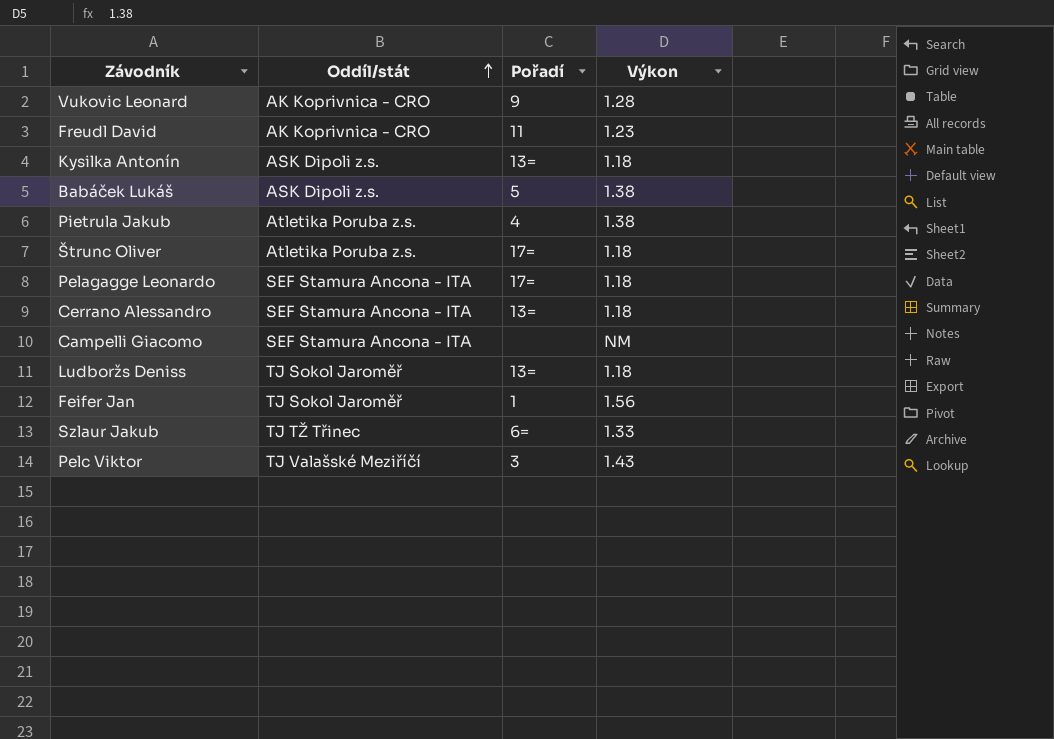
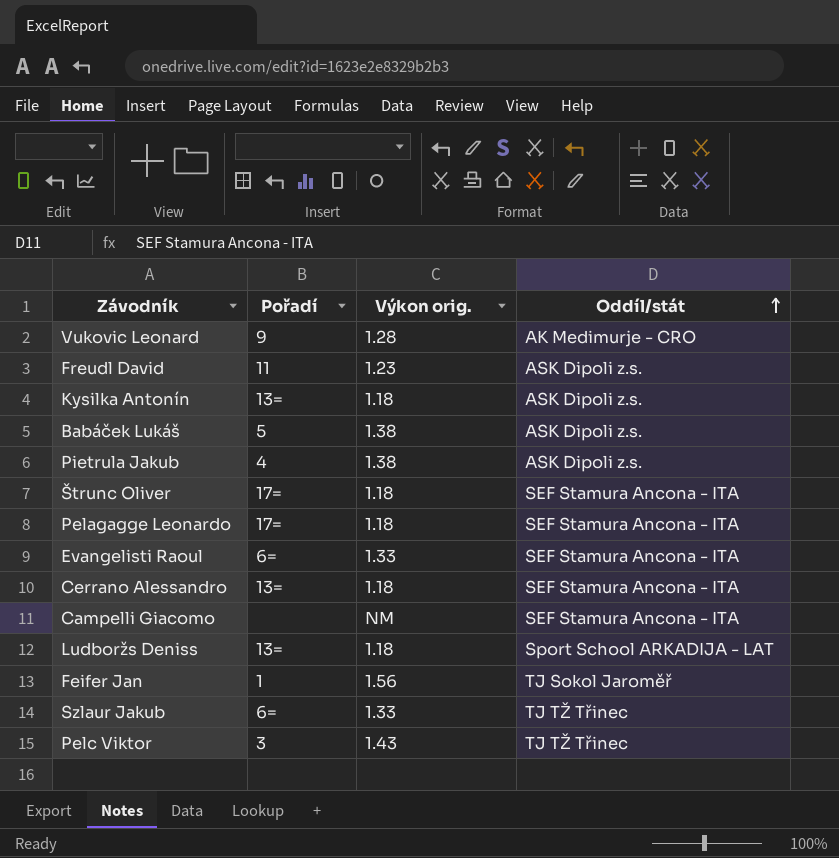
column name: Výkon -> Výkon orig.
column Oddíl/stát | position: 2 -> 4
Vukovic Leonard | Oddíl/stát: AK Koprivnica - CRO -> AK Medimurje - CRO
Freudl David | Oddíl/stát: AK Koprivnica - CRO -> ASK Dipoli z.s.
Pietrula Jakub | Oddíl/stát: Atletika Poruba z.s. -> ASK Dipoli z.s.
Štrunc Oliver | Oddíl/stát: Atletika Poruba z.s. -> SEF Stamura Ancona - ITA
row Evangelisti Raoul: none -> 6= | 1.33 | SEF Stamura Ancona - ITA
Ludboržs Deniss | Oddíl/stát: TJ Sokol Jaroměř -> Sport School ARKADIJA - LAT
Pelc Viktor | Oddíl/stát: TJ Valašské Meziříčí -> TJ TŽ Třinec

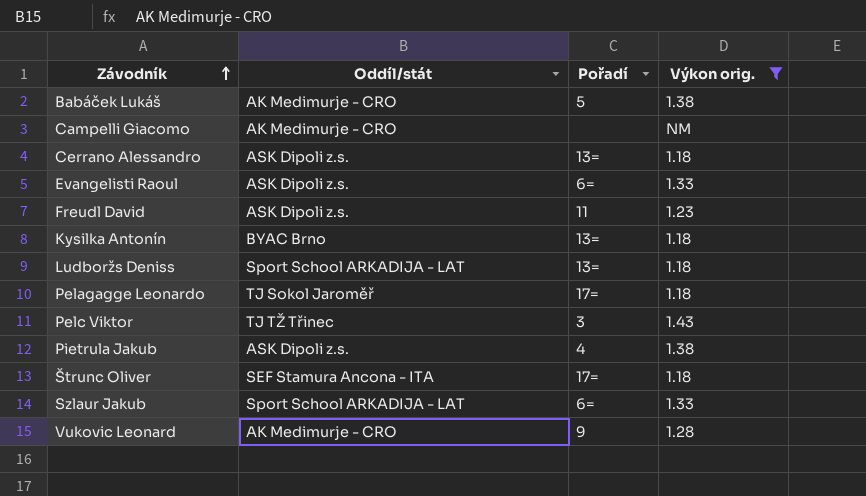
filter: none -> Výkon orig. != 1.56
row order: Oddíl/stát ascending -> Závodník ascending
column Oddíl/stát | position: 4 -> 2
Babáček Lukáš | Oddíl/stát: ASK Dipoli z.s. -> AK Medimurje - CRO
Campelli Giacomo | Oddíl/stát: SEF Stamura Ancona - ITA -> AK Medimurje - CRO
Cerrano Alessandro | Oddíl/stát: SEF Stamura Ancona - ITA -> ASK Dipoli z.s.
Evangelisti Raoul | Oddíl/stát: SEF Stamura Ancona - ITA -> ASK Dipoli z.s.
Kysilka Antonín | Oddíl/stát: ASK Dipoli z.s. -> BYAC Brno
Pelagagge Leonardo | Oddíl/stát: SEF Stamura Ancona - ITA -> TJ Sokol Jaroměř
Szlaur Jakub | Oddíl/stát: TJ TŽ Třinec -> Sport School ARKADIJA - LAT

